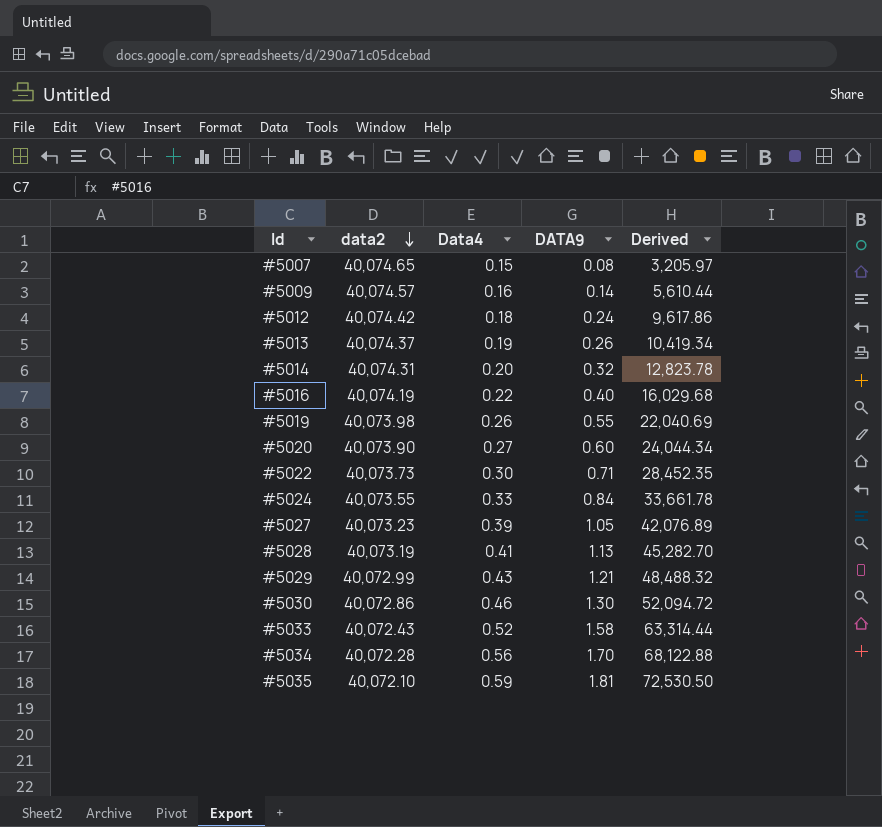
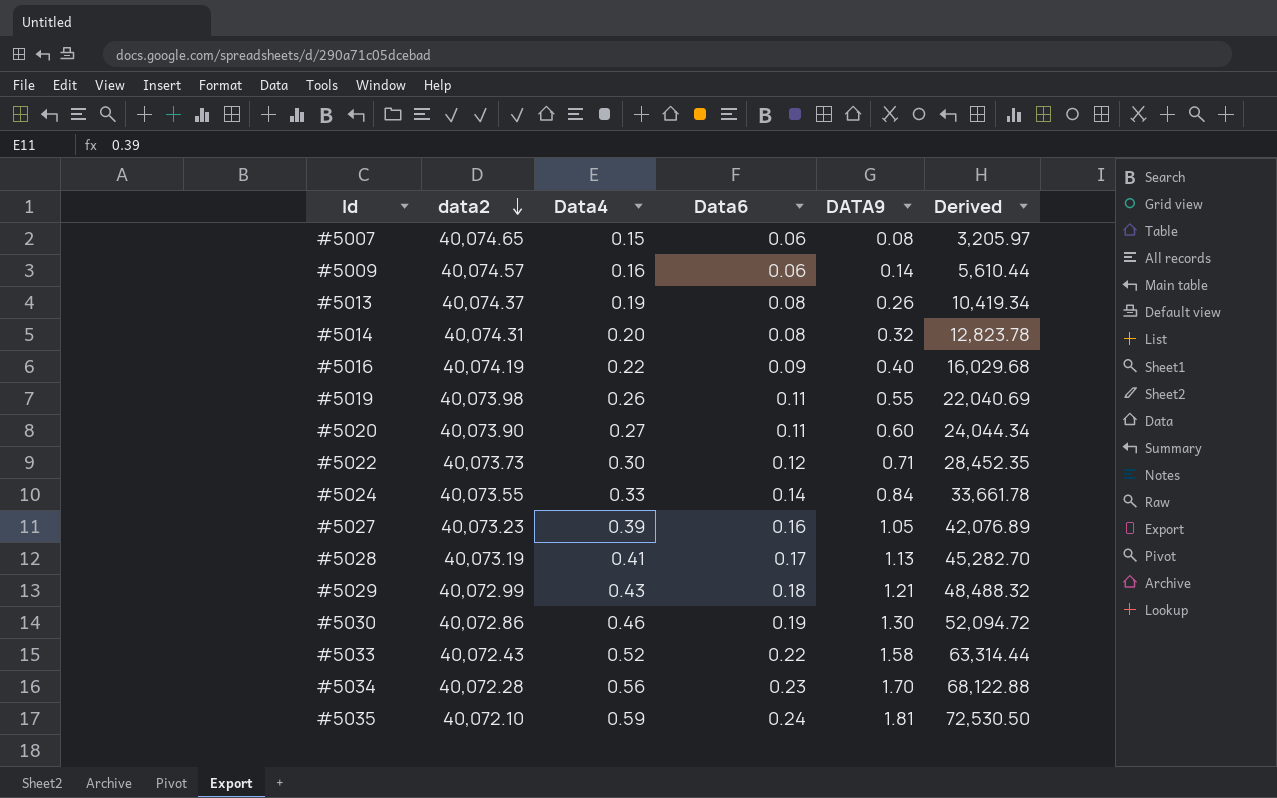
column Data6 | position: none -> 4
row #5012: 40,074.42 | 0.18 | 0.24 | 9,617.86 -> none

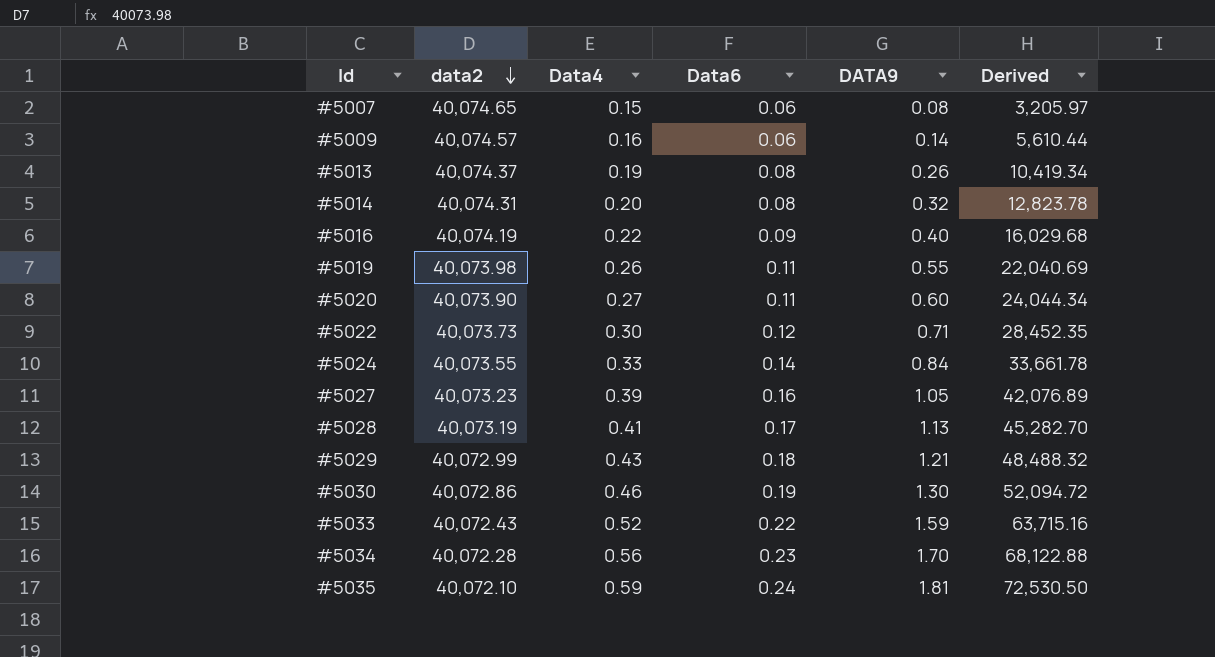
#5033 | DATA9: 1.58 -> 1.59
#5033 | Derived: 63,314.44 -> 63,715.16

